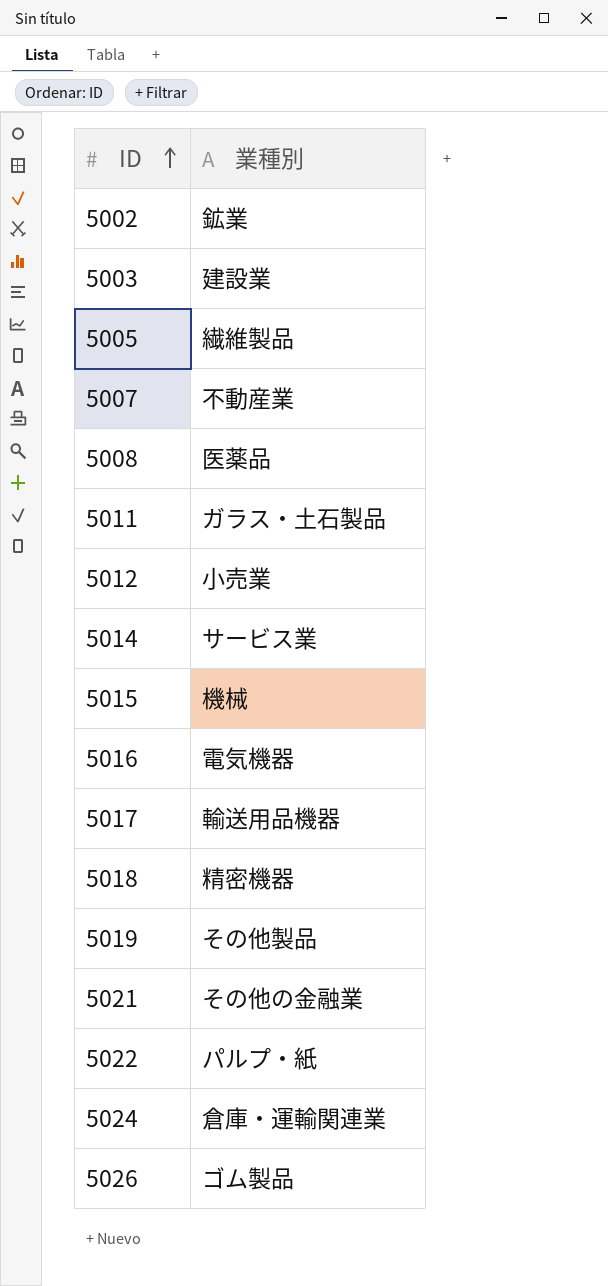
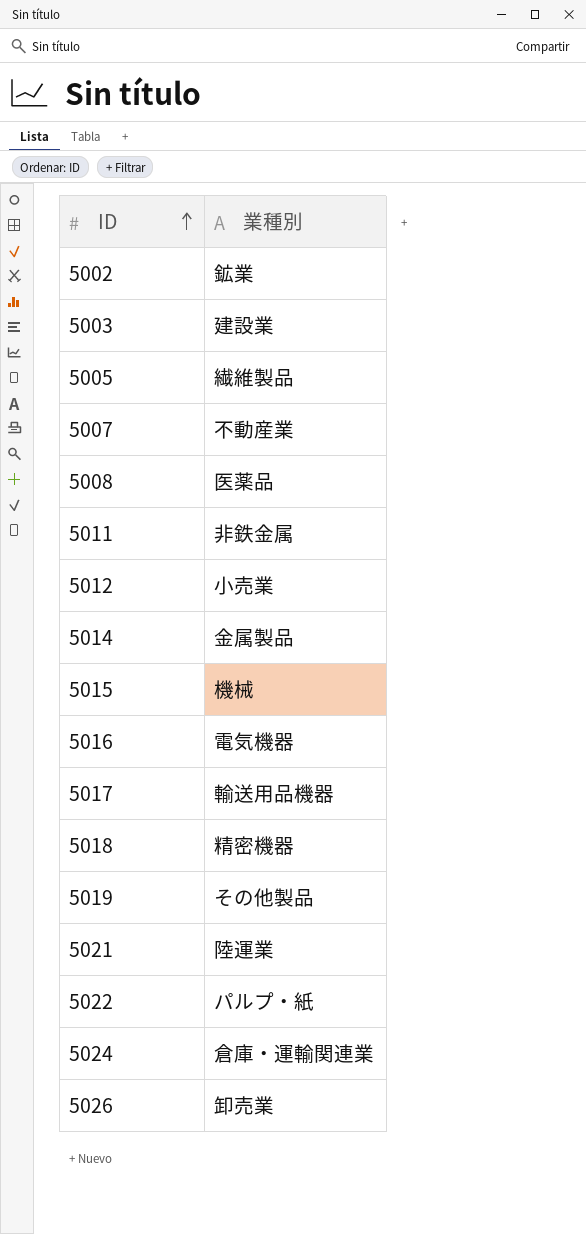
5011 | 業種別: ガラス・土石製品 -> 非鉄金属
5014 | 業種別: サービス業 -> 金属製品
5021 | 業種別: その他の金融業 -> 陸運業
5026 | 業種別: ゴム製品 -> 卸売業

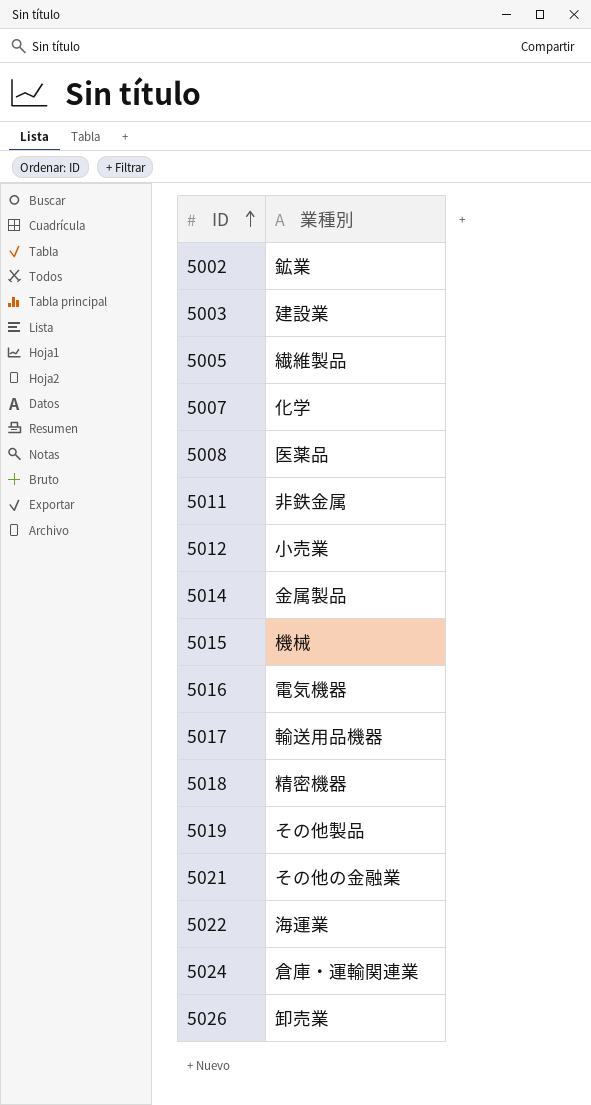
5007 | 業種別: 不動産業 -> 化学
5021 | 業種別: 陸運業 -> その他の金融業
5022 | 業種別: パルプ・紙 -> 海運業

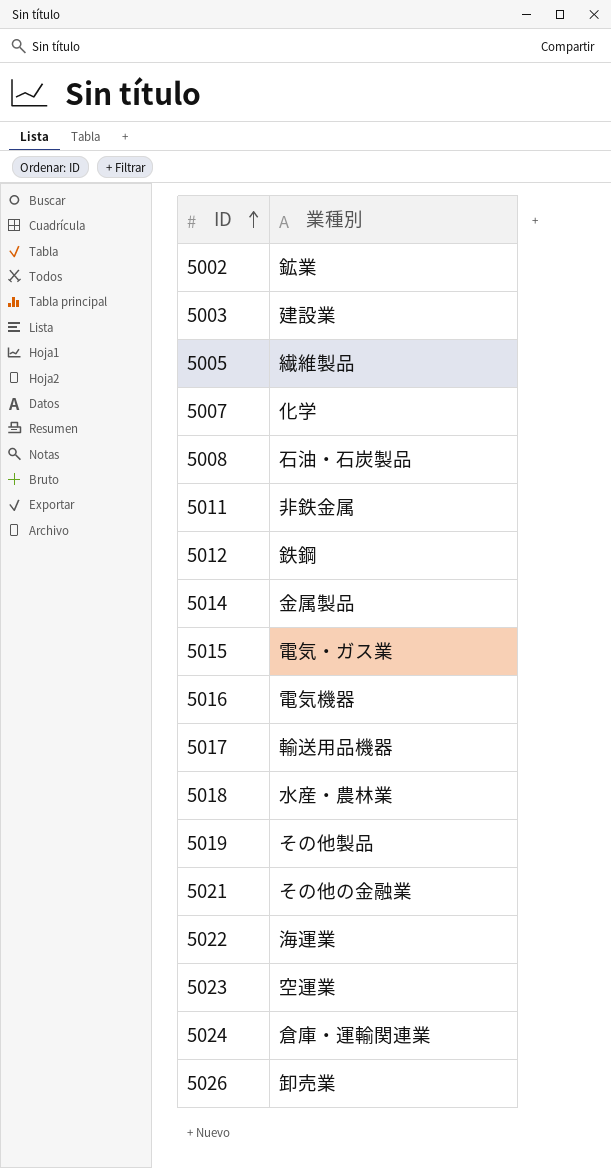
5008 | 業種別: 医薬品 -> 石油・石炭製品
5012 | 業種別: 小売業 -> 鉄鋼
5015 | 業種別: 機械 -> 電気・ガス業
5018 | 業種別: 精密機器 -> 水産・農林業
row 5023: none -> 空運業

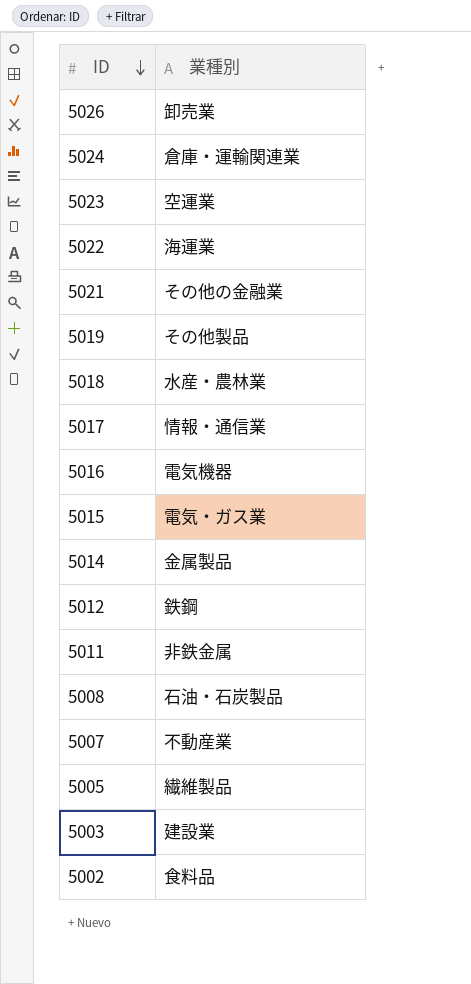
row order: ID ascending -> ID descending
5017 | 業種別: 輸送用品機器 -> 情報・通信業
5007 | 業種別: 化学 -> 不動産業
5002 | 業種別: 鉱業 -> 食料品

